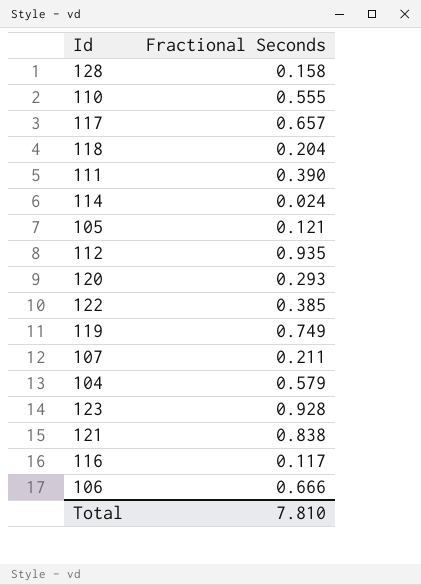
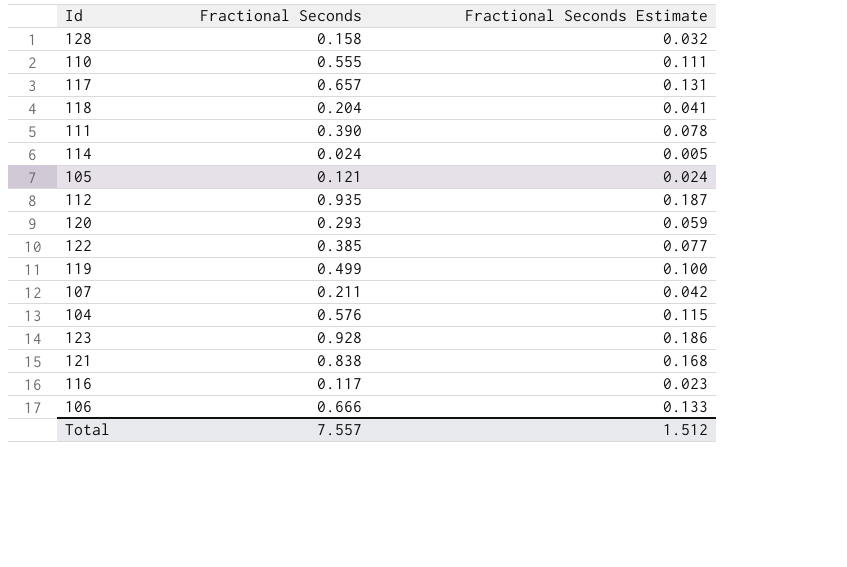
column Fractional Seconds Estimate | formula: none -> [Fractional Seconds] * 0.2
119 | Fractional Seconds: 0.749 -> 0.499
104 | Fractional Seconds: 0.579 -> 0.576
Total | Fractional Seconds: 7.810 -> 7.557

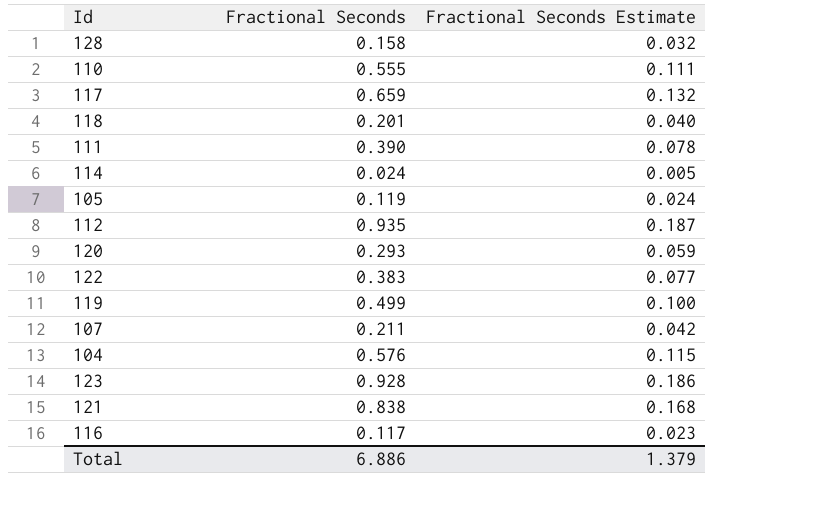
row 106: 0.666 | 0.133 -> none
117 | Fractional Seconds: 0.657 -> 0.659
117 | Fractional Seconds Estimate: 0.131 -> 0.132
118 | Fractional Seconds: 0.204 -> 0.201
118 | Fractional Seconds Estimate: 0.041 -> 0.040
105 | Fractional Seconds: 0.121 -> 0.119
122 | Fractional Seconds: 0.385 -> 0.383
Total | Fractional Seconds: 7.557 -> 6.886
Total | Fractional Seconds Estimate: 1.512 -> 1.379

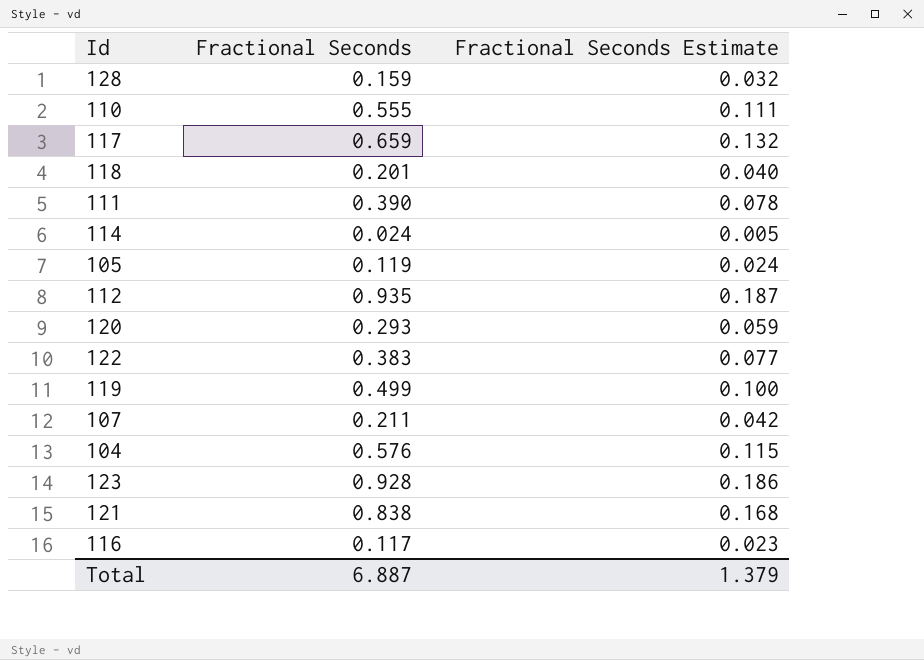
128 | Fractional Seconds: 0.158 -> 0.159
Total | Fractional Seconds: 6.886 -> 6.887

